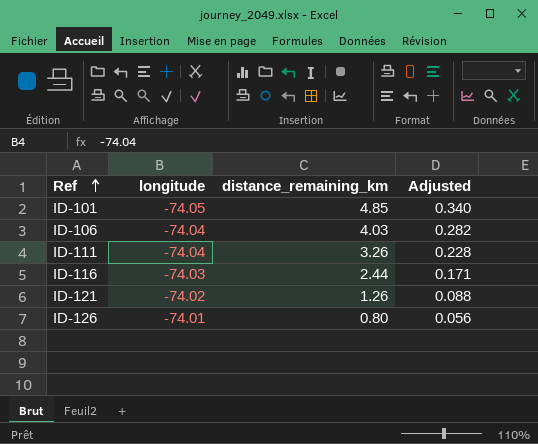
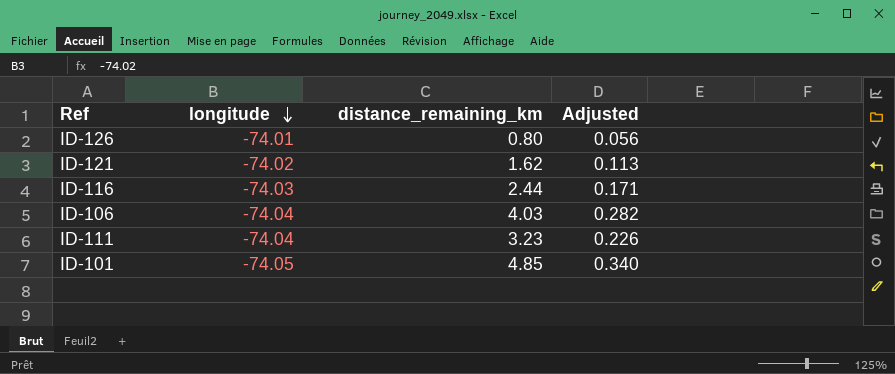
row order: Ref ascending -> longitude descending
ID-121 | distance_remaining_km: 1.26 -> 1.62
ID-121 | Adjusted: 0.088 -> 0.113
ID-111 | distance_remaining_km: 3.26 -> 3.23
ID-111 | Adjusted: 0.228 -> 0.226

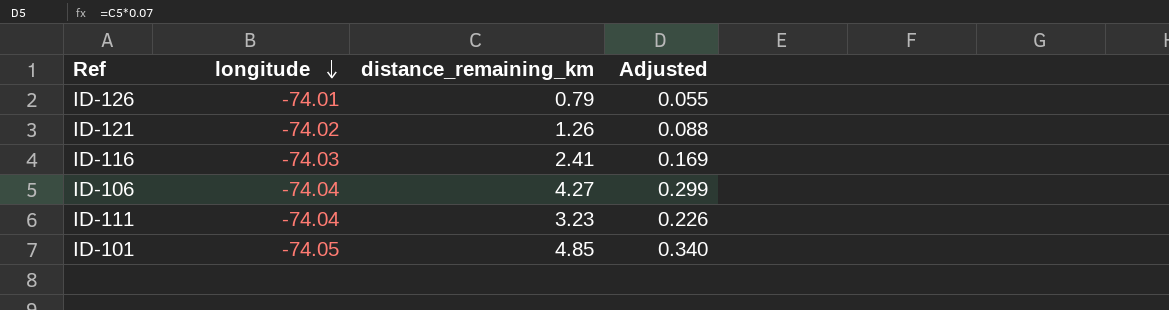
ID-126 | distance_remaining_km: 0.80 -> 0.79
ID-126 | Adjusted: 0.056 -> 0.055
ID-121 | distance_remaining_km: 1.62 -> 1.26
ID-121 | Adjusted: 0.113 -> 0.088
ID-116 | distance_remaining_km: 2.44 -> 2.41
ID-116 | Adjusted: 0.171 -> 0.169
ID-106 | distance_remaining_km: 4.03 -> 4.27
ID-106 | Adjusted: 0.282 -> 0.299

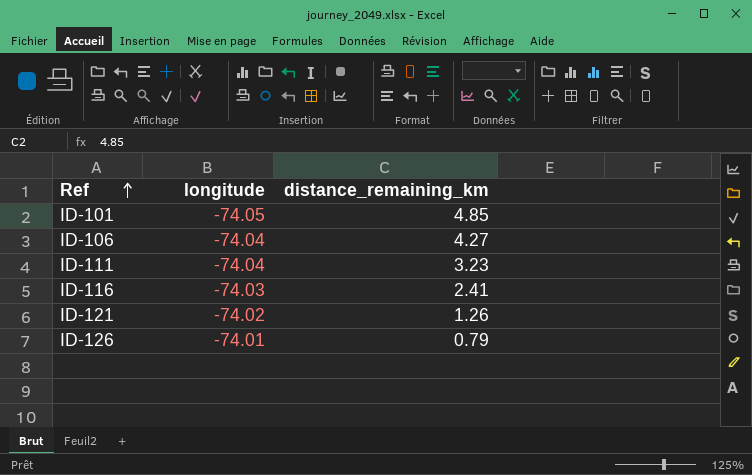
row order: longitude descending -> Ref ascending
column Adjusted | formula: [distance_remaining_km] * 0.07 -> none

